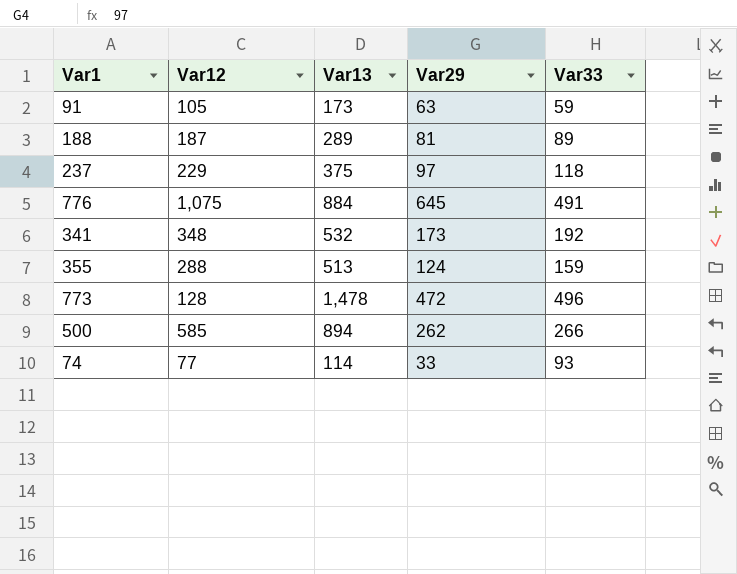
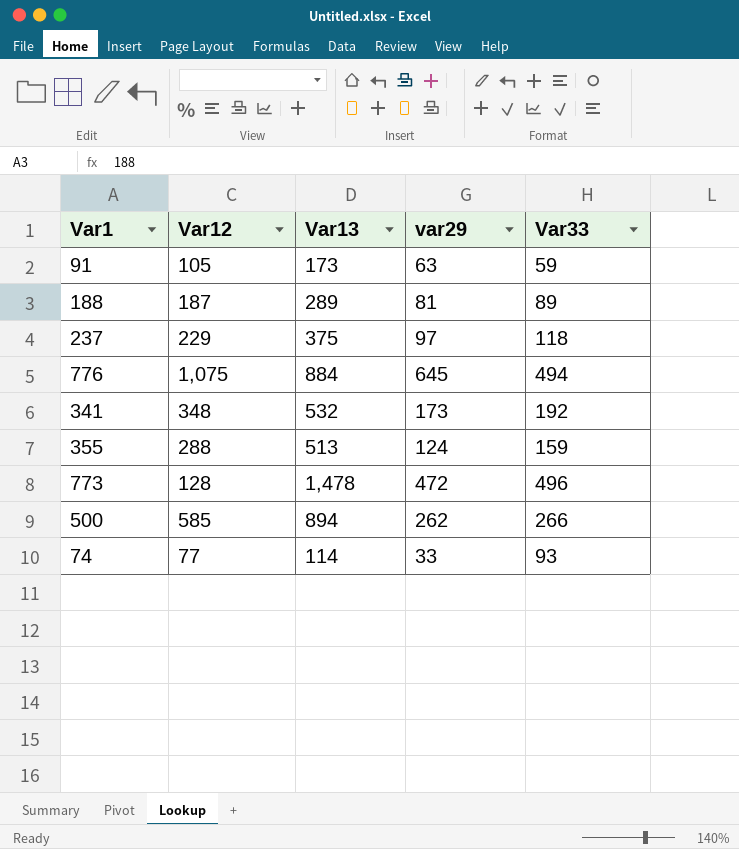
column name: Var29 -> var29
776 | Var33: 491 -> 494

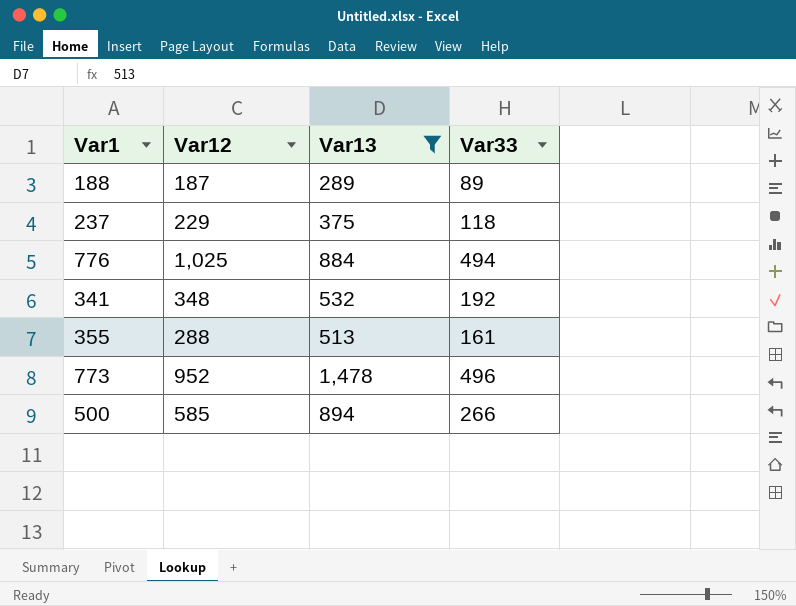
filter: none -> Var13 >= 289
column var29 | position: 4 -> none
776 | Var12: 1,075 -> 1,025
355 | Var33: 159 -> 161
773 | Var12: 128 -> 952

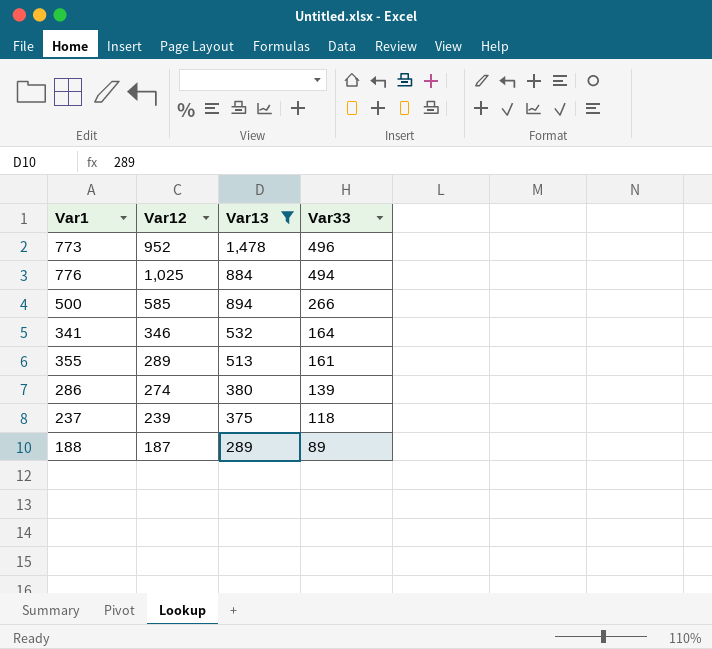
row order: none -> Var33 descending
341 | Var12: 348 -> 346
341 | Var33: 192 -> 164
355 | Var12: 288 -> 289
row 286: none -> 274 | 380 | 139
237 | Var12: 229 -> 239

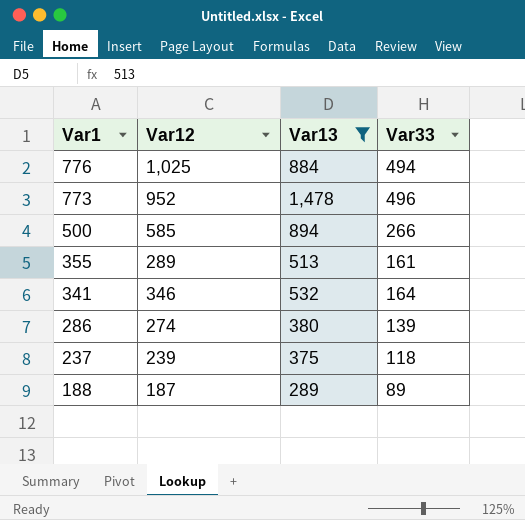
row order: Var33 descending -> Var1 descending

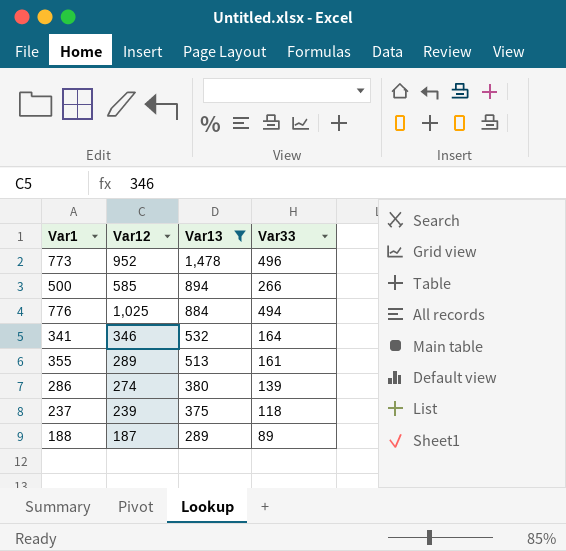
row order: Var1 descending -> Var13 descending

